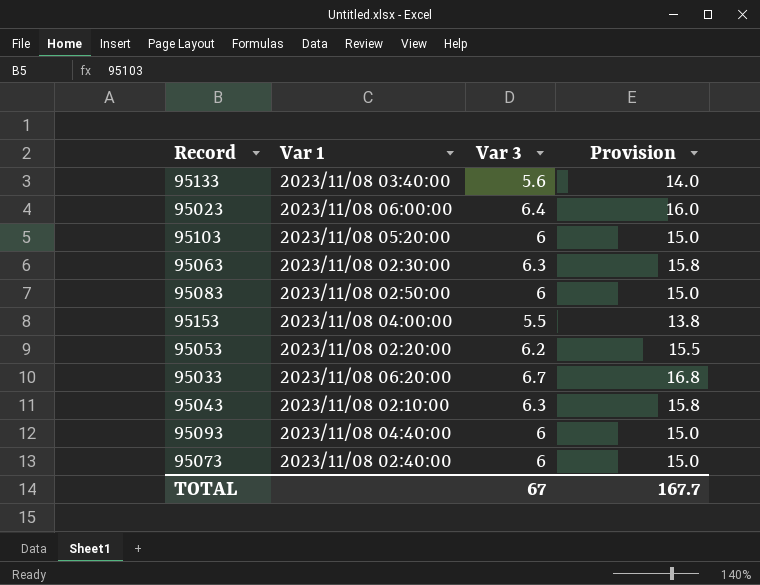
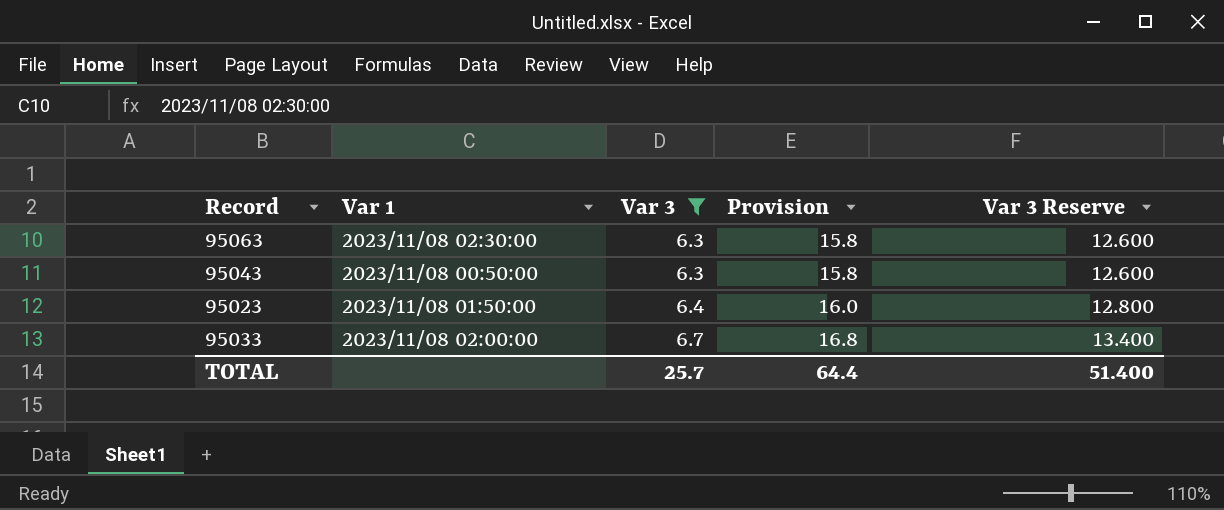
filter: none -> Var 3 >= 6.3
row order: none -> Var 3 ascending
column Var 3 Reserve | formula: none -> [Var 3] * 2
95043 | Var 1: 2023/11/08 02:10:00 -> 2023/11/08 00:50:00
95023 | Var 1: 2023/11/08 06:00:00 -> 2023/11/08 01:50:00
95033 | Var 1: 2023/11/08 06:20:00 -> 2023/11/08 02:00:00
TOTAL | Var 3: 67 -> 25.7
TOTAL | Provision: 167.7 -> 64.4

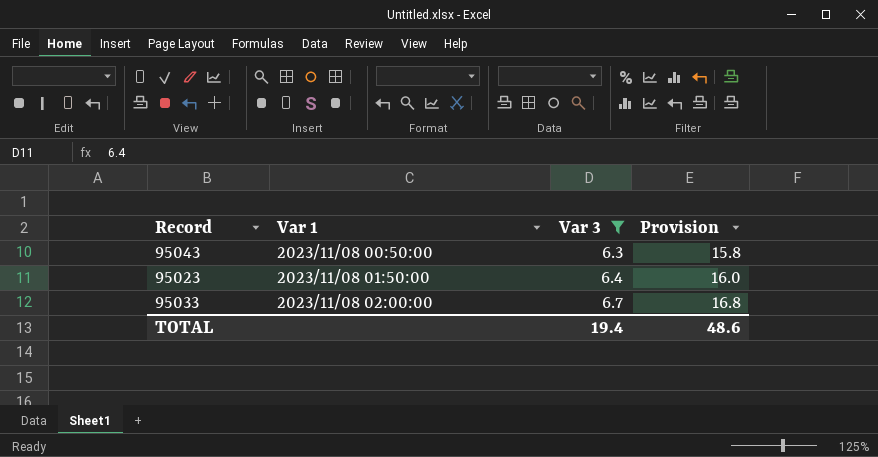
column Var 3 Reserve | formula: [Var 3] * 2 -> none
row 95063: 2023/11/08 02:30:00 | 6.3 | 15.8 | 12.600 -> none
TOTAL | Var 3: 25.7 -> 19.4
TOTAL | Provision: 64.4 -> 48.6

